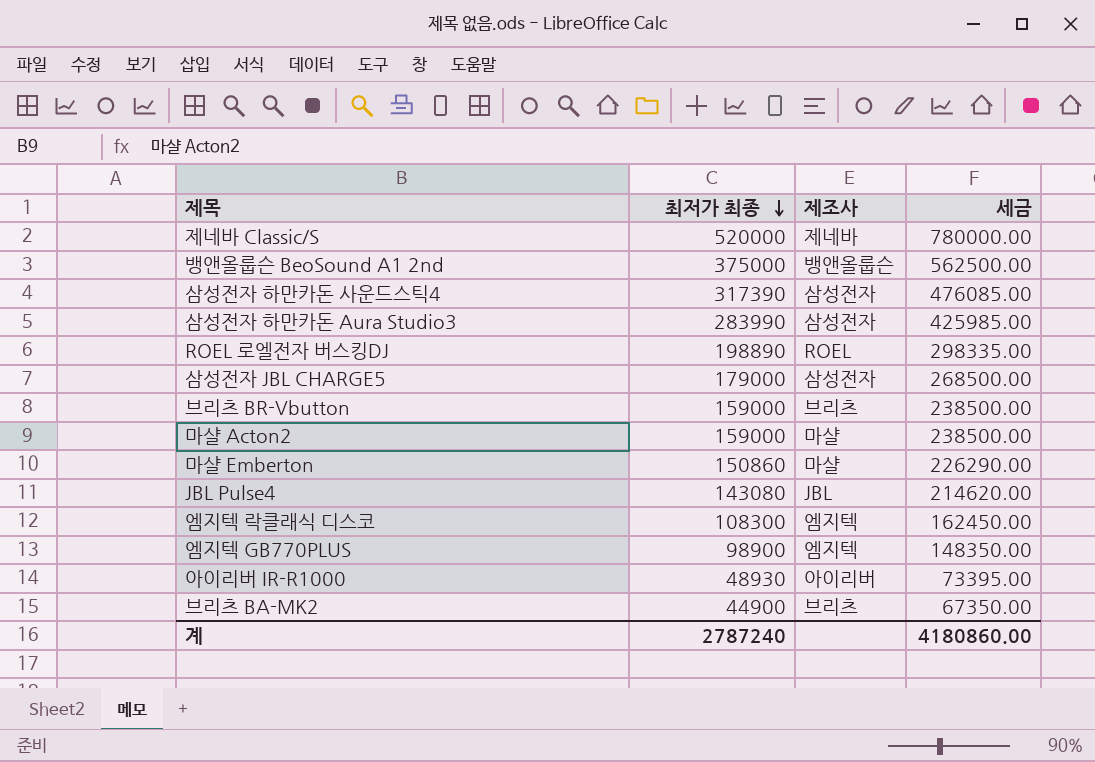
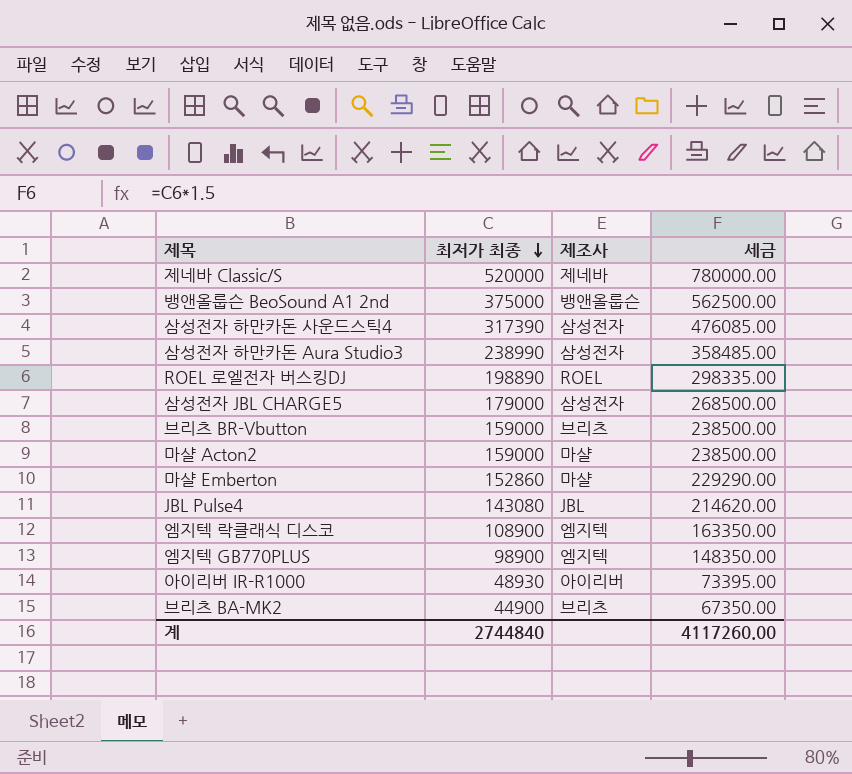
삼성전자 하만카돈 Aura Studio3 | 최저가 최종: 283990 -> 238990
삼성전자 하만카돈 Aura Studio3 | 세금: 425985.00 -> 358485.00
마샬 Emberton | 최저가 최종: 150860 -> 152860
마샬 Emberton | 세금: 226290.00 -> 229290.00
엠지텍 락클래식 디스코 | 최저가 최종: 108300 -> 108900
엠지텍 락클래식 디스코 | 세금: 162450.00 -> 163350.00
계 | 최저가 최종: 2787240 -> 2744840
계 | 세금: 4180860.00 -> 4117260.00

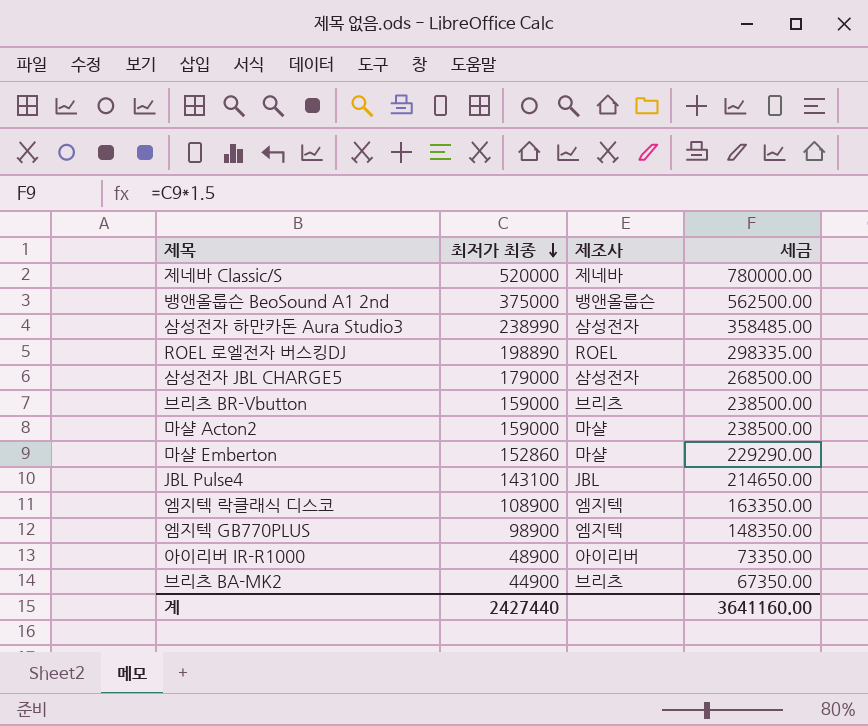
row 삼성전자 하만카돈 사운드스틱4: 317390 | 삼성전자 | 476085.00 -> none
JBL Pulse4 | 최저가 최종: 143080 -> 143100
JBL Pulse4 | 세금: 214620.00 -> 214650.00
아이리버 IR-R1000 | 최저가 최종: 48930 -> 48900
아이리버 IR-R1000 | 세금: 73395.00 -> 73350.00
계 | 최저가 최종: 2744840 -> 2427440
계 | 세금: 4117260.00 -> 3641160.00

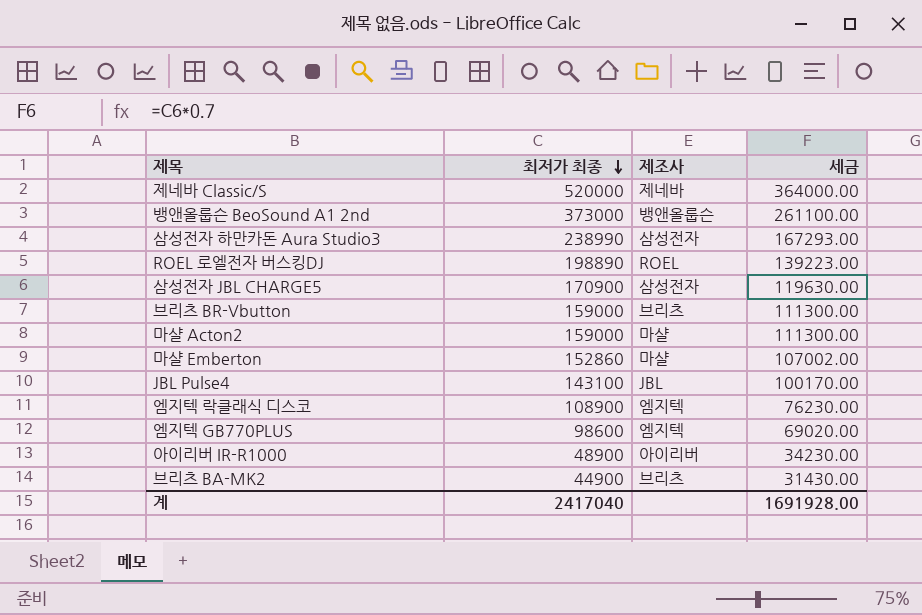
column 세금 | formula: [최저가 최종] * 1.5 -> [최저가 최종] * 0.7
뱅앤올룹슨 BeoSound A1 2nd | 최저가 최종: 375000 -> 373000
삼성전자 JBL CHARGE5 | 최저가 최종: 179000 -> 170900
엠지텍 GB770PLUS | 최저가 최종: 98900 -> 98600
계 | 최저가 최종: 2427440 -> 2417040
계 | 세금: 3641160.00 -> 1691928.00

